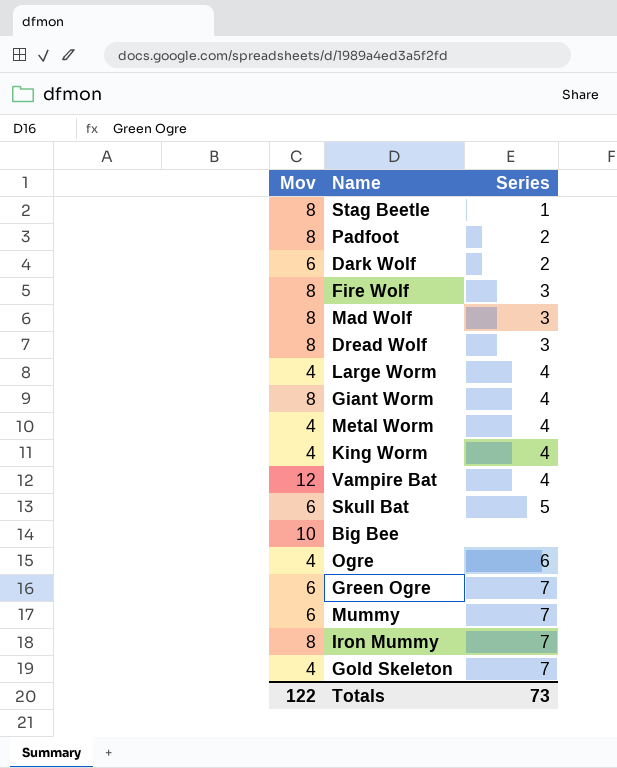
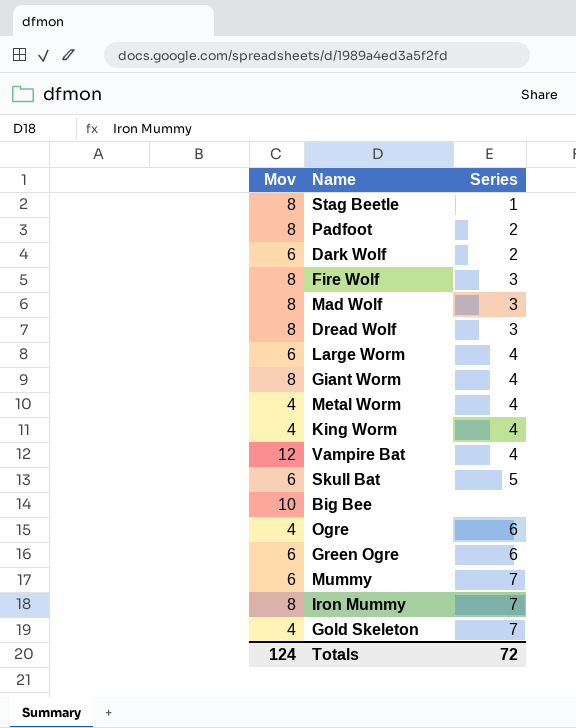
Large Worm | Mov: 4 -> 6
Green Ogre | Series: 7 -> 6
Totals | Mov: 122 -> 124
Totals | Series: 73 -> 72

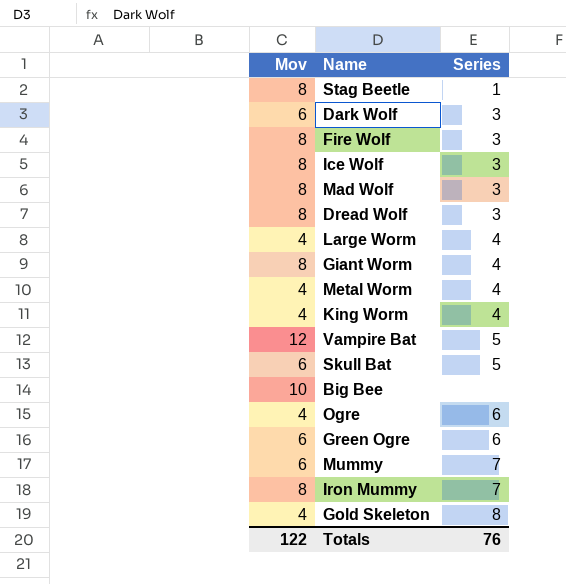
row Padfoot: 8 | 2 -> none
Dark Wolf | Series: 2 -> 3
row Ice Wolf: none -> 8 | 3
Large Worm | Mov: 6 -> 4
Vampire Bat | Series: 4 -> 5
Gold Skeleton | Series: 7 -> 8
Totals | Mov: 124 -> 122
Totals | Series: 72 -> 76

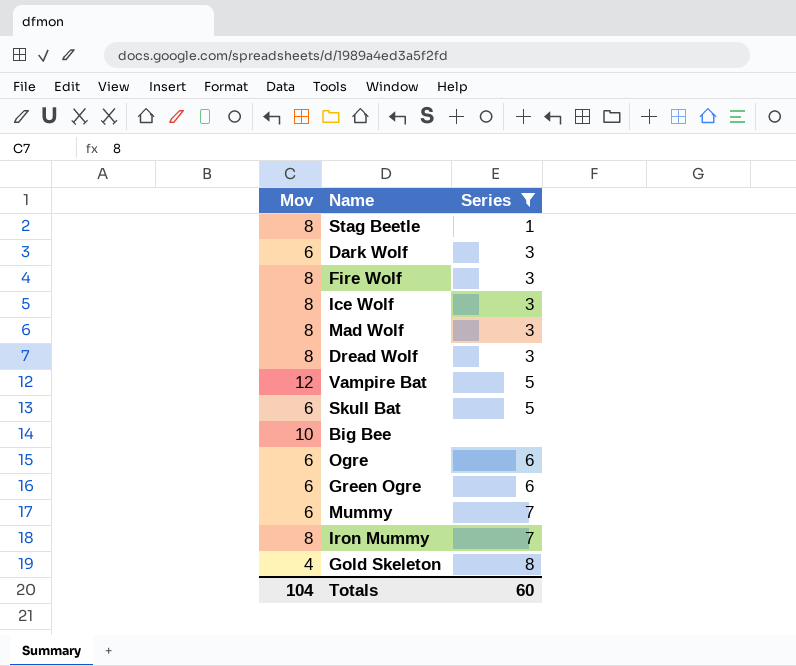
filter: none -> Series != 4
Ogre | Mov: 4 -> 6
Totals | Mov: 122 -> 104
Totals | Series: 76 -> 60

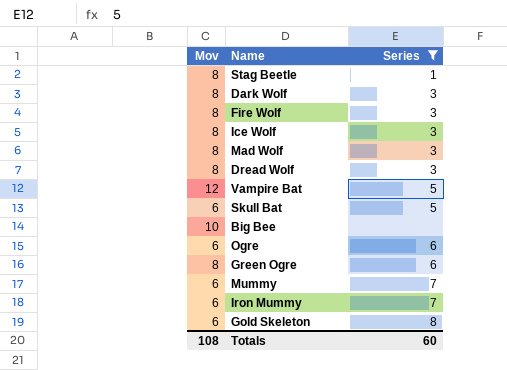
Dark Wolf | Mov: 6 -> 8
Green Ogre | Mov: 6 -> 8
Iron Mummy | Mov: 8 -> 6
Gold Skeleton | Mov: 4 -> 6
Totals | Mov: 104 -> 108

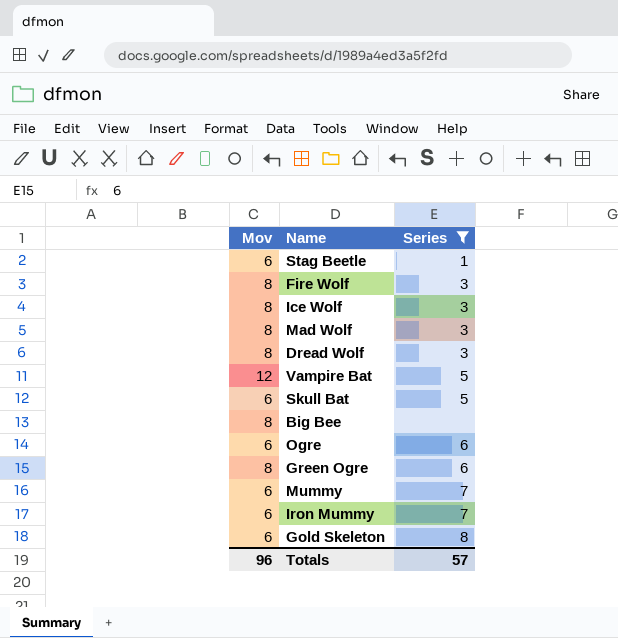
row Dark Wolf: 8 | 3 -> none
Stag Beetle | Mov: 8 -> 6
Big Bee | Mov: 10 -> 8
Totals | Mov: 108 -> 96
Totals | Series: 60 -> 57

